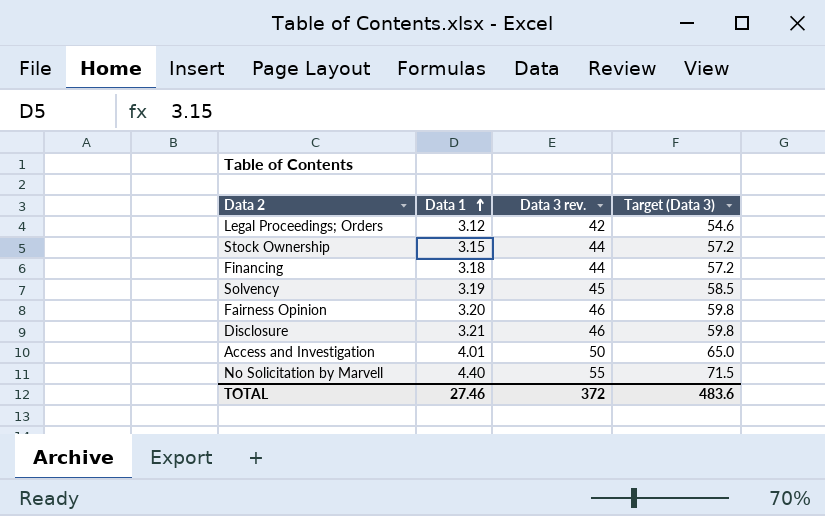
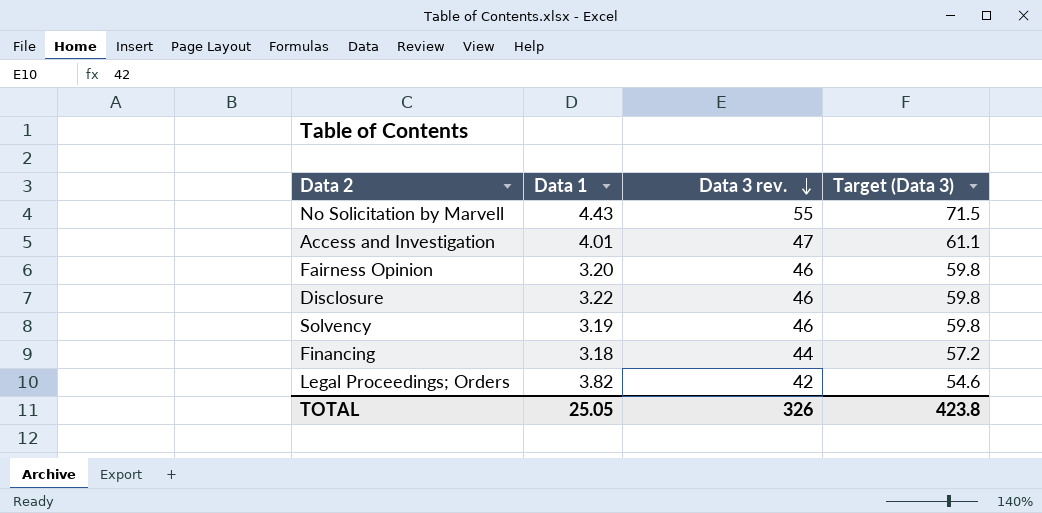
row order: Data 1 ascending -> Data 3 rev. descending
row Stock Ownership: 3.15 | 44 | 57.2 -> none
No Solicitation by Marvell | Data 1: 4.40 -> 4.43
Access and Investigation | Data 3 rev.: 50 -> 47
Access and Investigation | Target (Data 3): 65.0 -> 61.1
Disclosure | Data 1: 3.21 -> 3.22
Solvency | Data 3 rev.: 45 -> 46
Solvency | Target (Data 3): 58.5 -> 59.8
Legal Proceedings; Orders | Data 1: 3.12 -> 3.82
TOTAL | Data 1: 27.46 -> 25.05
TOTAL | Data 3 rev.: 372 -> 326
TOTAL | Target (Data 3): 483.6 -> 423.8

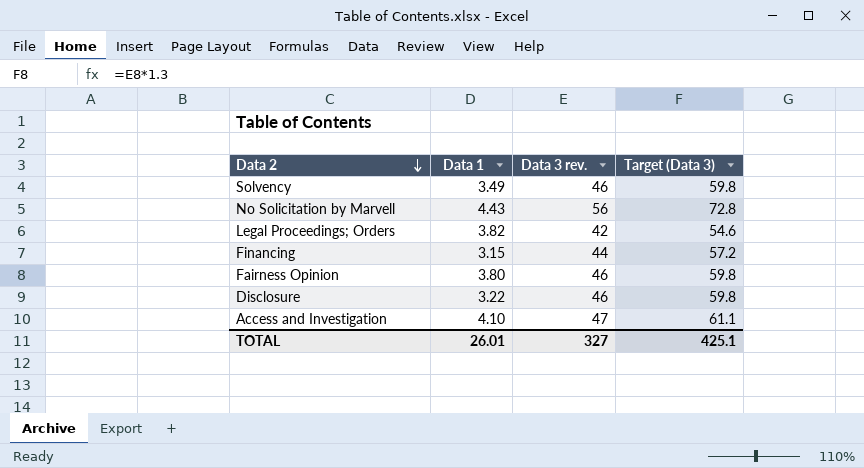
row order: Data 3 rev. descending -> Data 2 descending
Solvency | Data 1: 3.19 -> 3.49
No Solicitation by Marvell | Data 3 rev.: 55 -> 56
No Solicitation by Marvell | Target (Data 3): 71.5 -> 72.8
Financing | Data 1: 3.18 -> 3.15
Fairness Opinion | Data 1: 3.20 -> 3.80
Access and Investigation | Data 1: 4.01 -> 4.10
TOTAL | Data 1: 25.05 -> 26.01
TOTAL | Data 3 rev.: 326 -> 327
TOTAL | Target (Data 3): 423.8 -> 425.1

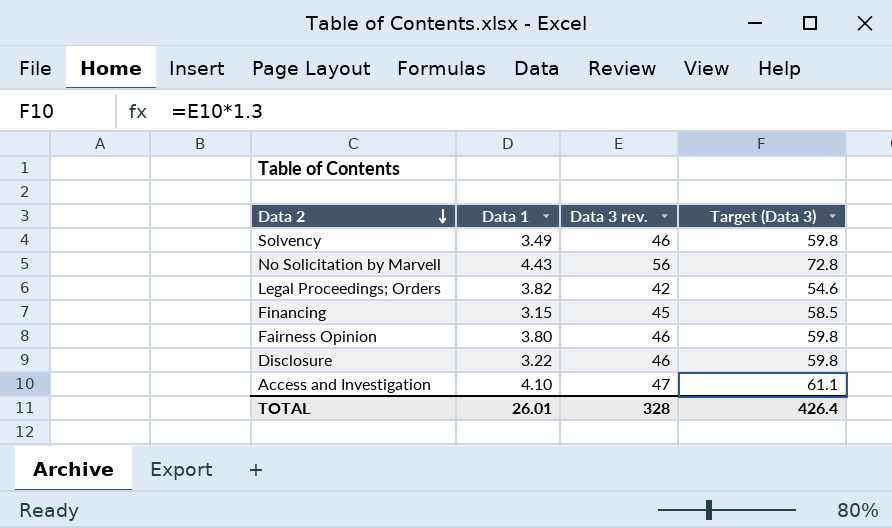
Financing | Data 3 rev.: 44 -> 45
Financing | Target (Data 3): 57.2 -> 58.5
TOTAL | Data 3 rev.: 327 -> 328
TOTAL | Target (Data 3): 425.1 -> 426.4

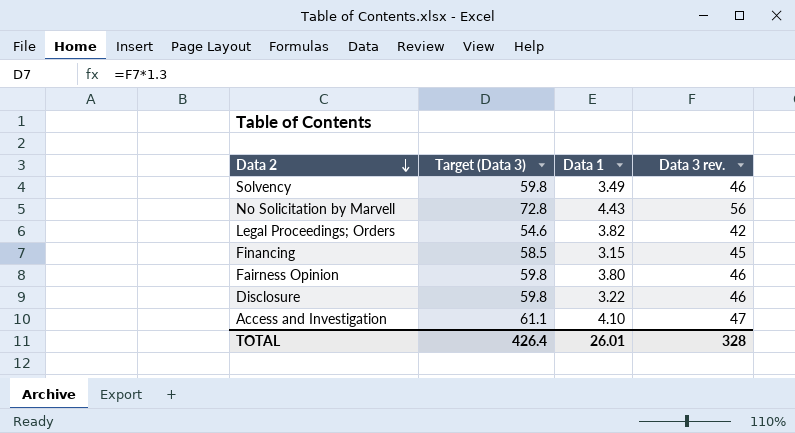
column Target (Data 3) | position: 4 -> 2

